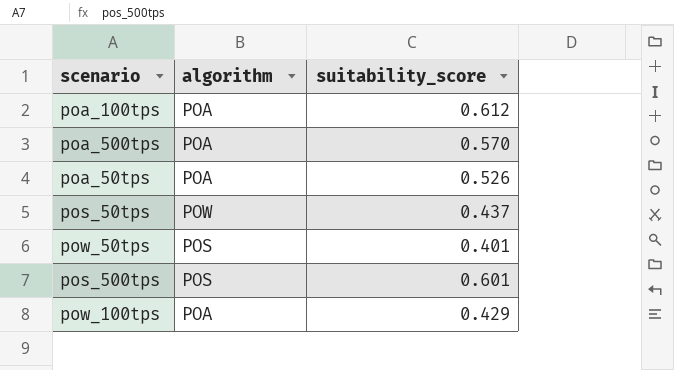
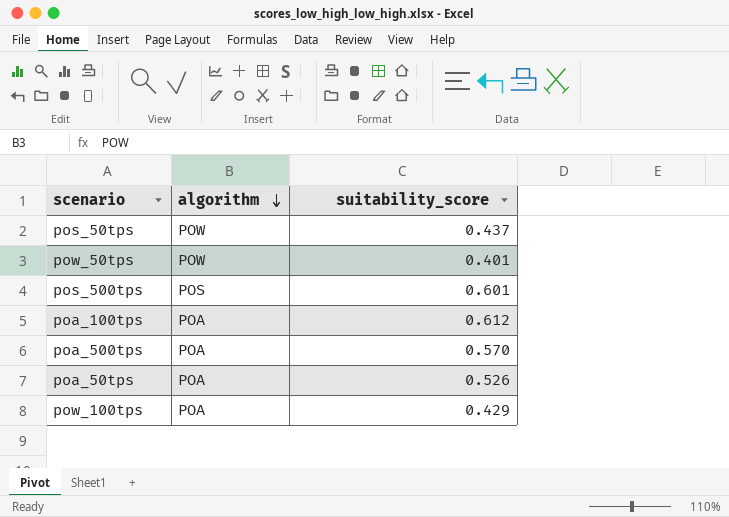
row order: none -> algorithm descending
pow_50tps | algorithm: POS -> POW

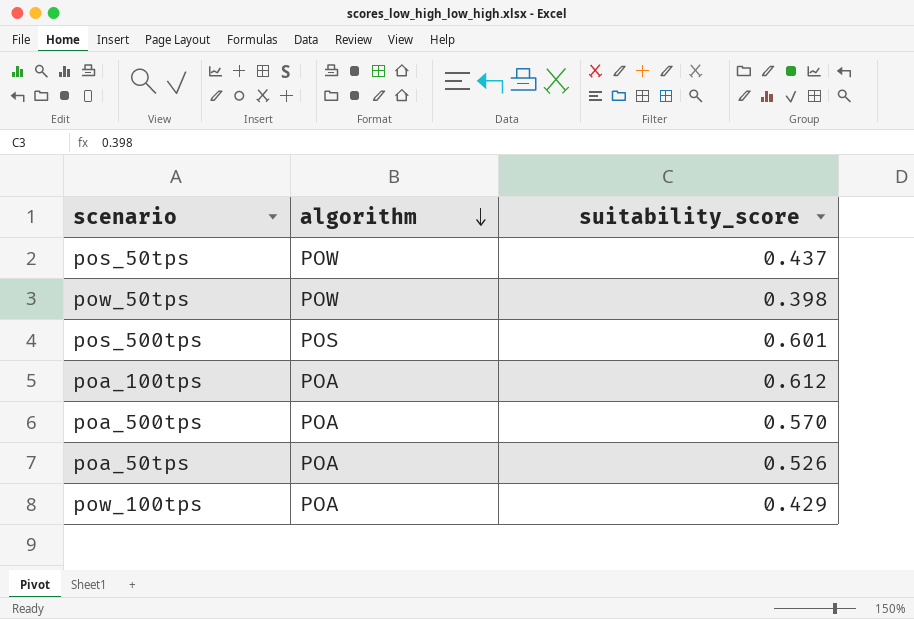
pow_50tps | suitability_score: 0.401 -> 0.398

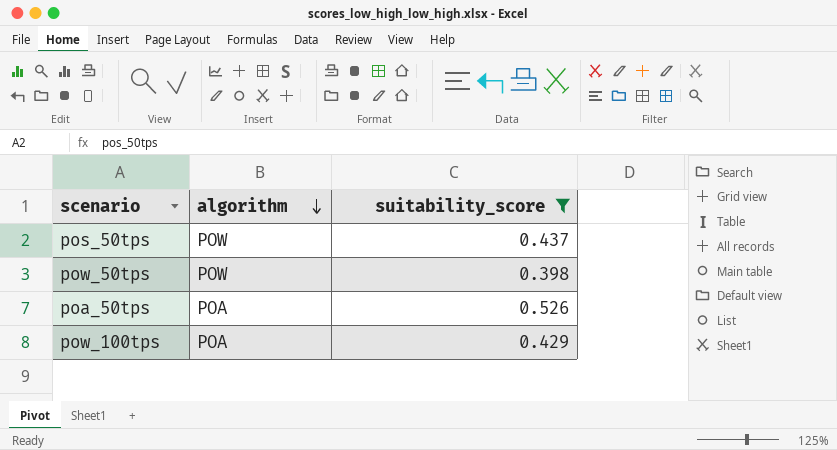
filter: none -> suitability_score <= 0.526

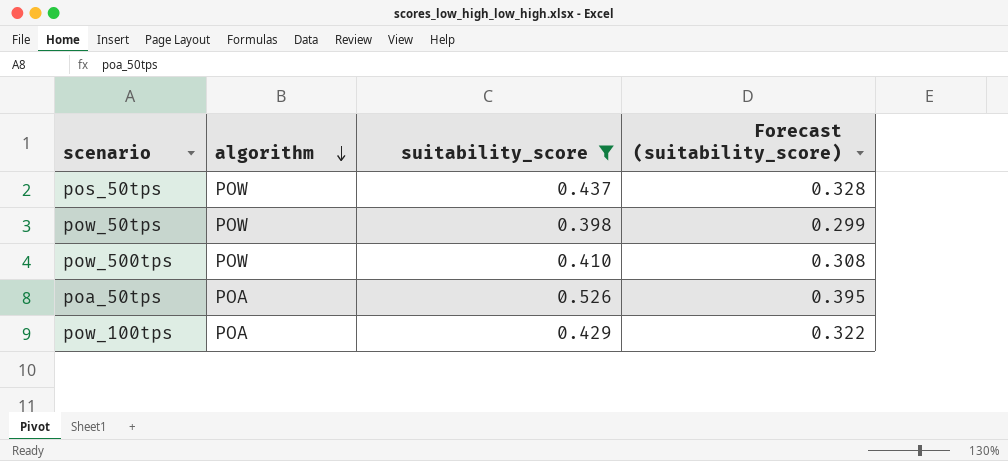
column Forecast (suitability_score) | formula: none -> [suitability_score] * 0.75
row pow_500tps: none -> POW | 0.410 | 0.308

